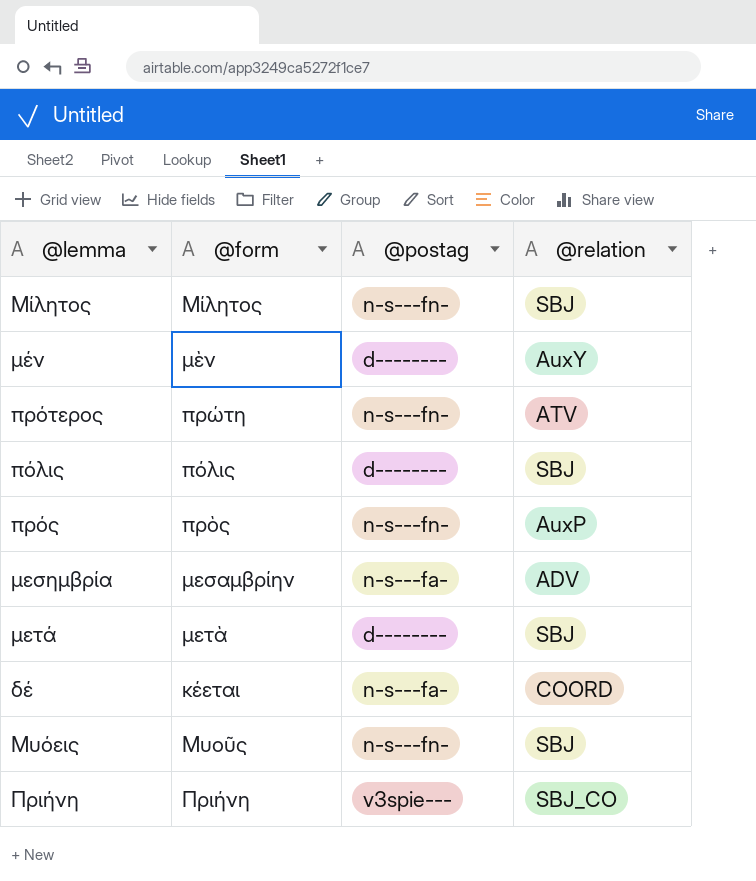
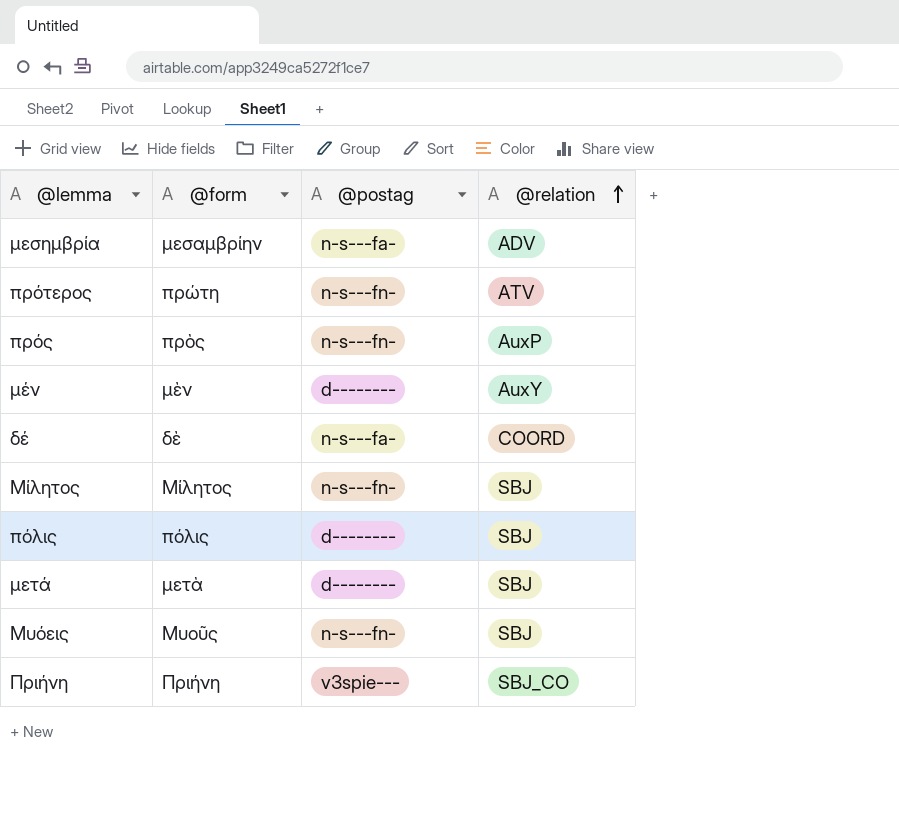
row order: none -> @relation ascending
δέ | @form: κέεται -> δὲ

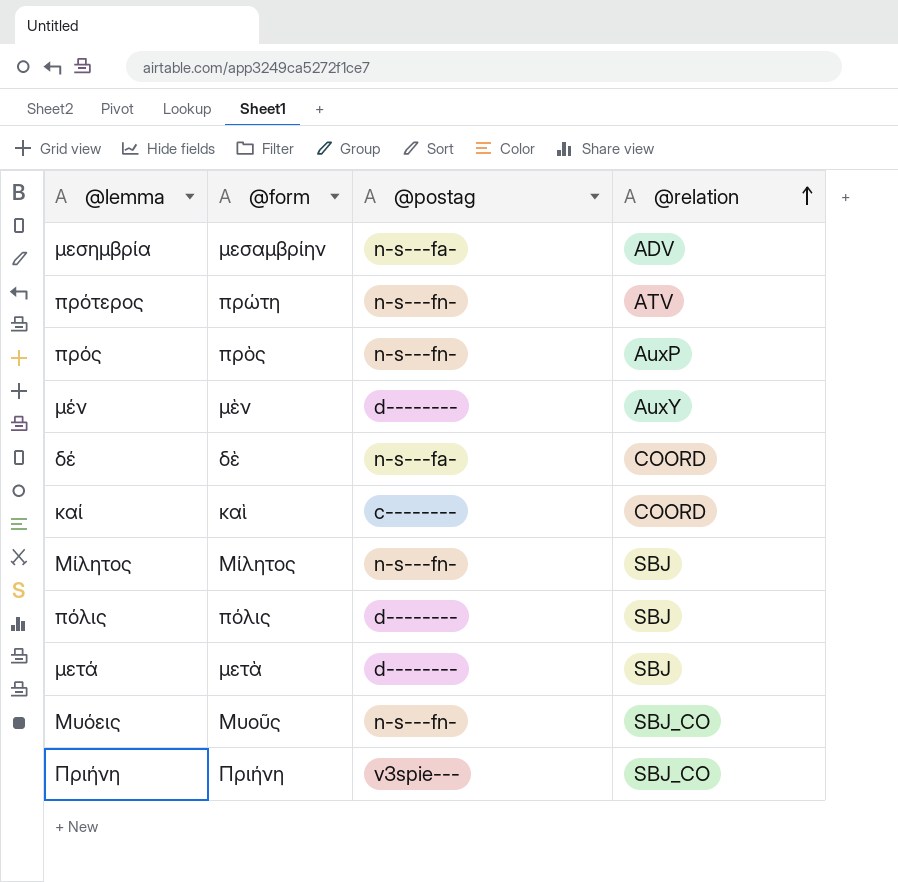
row καί: none -> καὶ | c-------- | COORD
Μυόεις | @relation: SBJ -> SBJ_CO

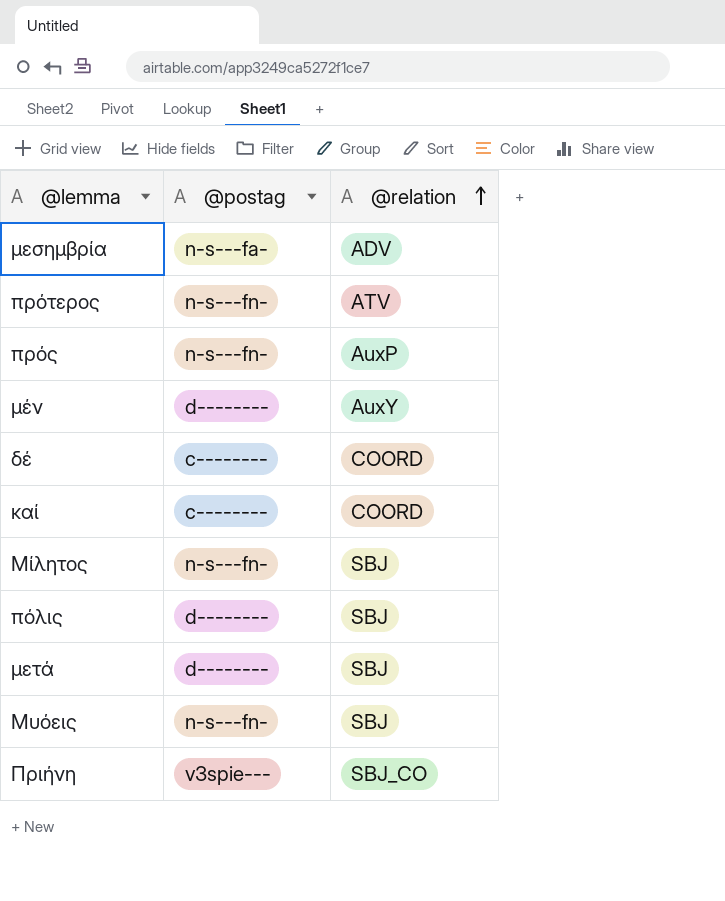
column @form | position: 2 -> none
δέ | @postag: n-s---fa- -> c--------
Μυόεις | @relation: SBJ_CO -> SBJ

